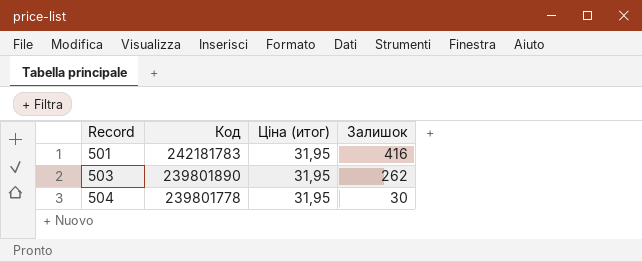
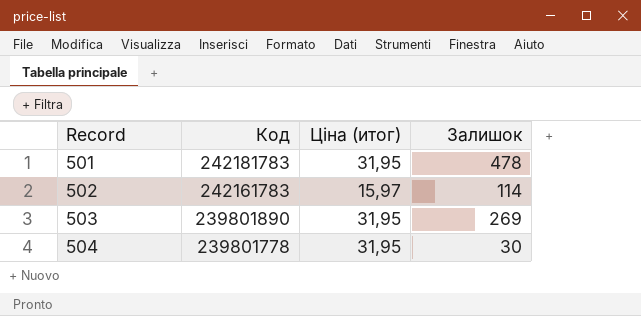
501 | Залишок: 416 -> 478
row 502: none -> 242161783 | 15,97 | 114
503 | Залишок: 262 -> 269

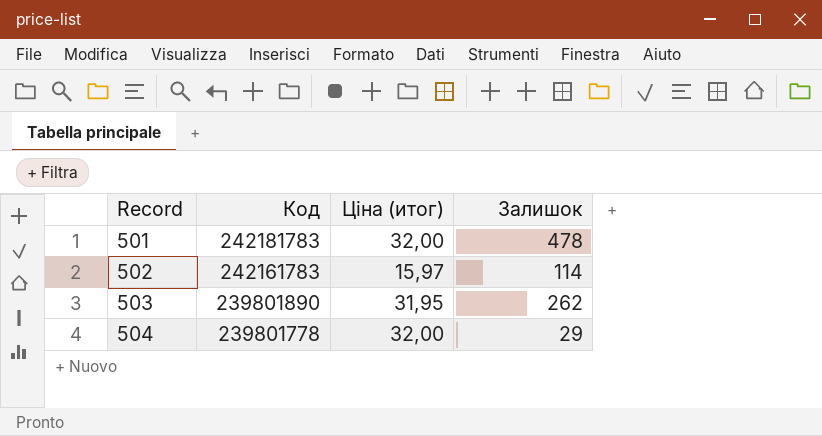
501 | Ціна (итог): 31,95 -> 32,00
503 | Залишок: 269 -> 262
504 | Ціна (итог): 31,95 -> 32,00
504 | Залишок: 30 -> 29

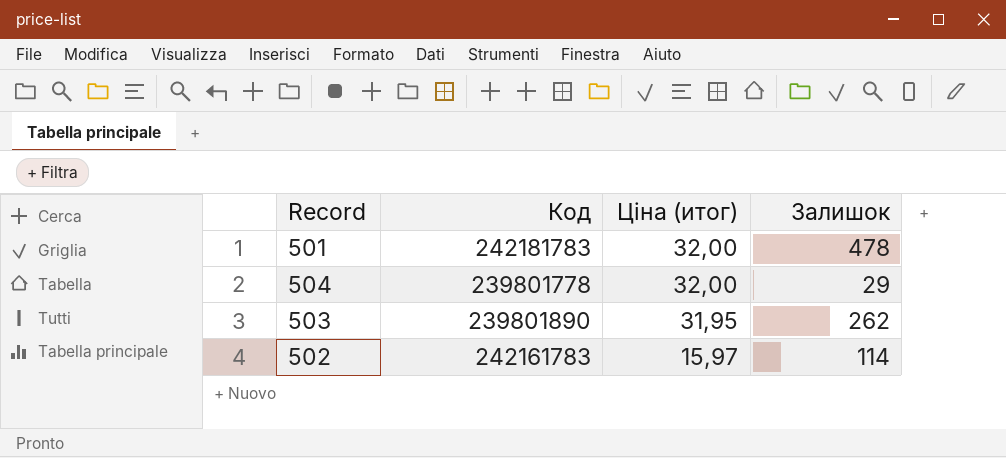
row order: Record ascending -> Ціна (итог) descending

